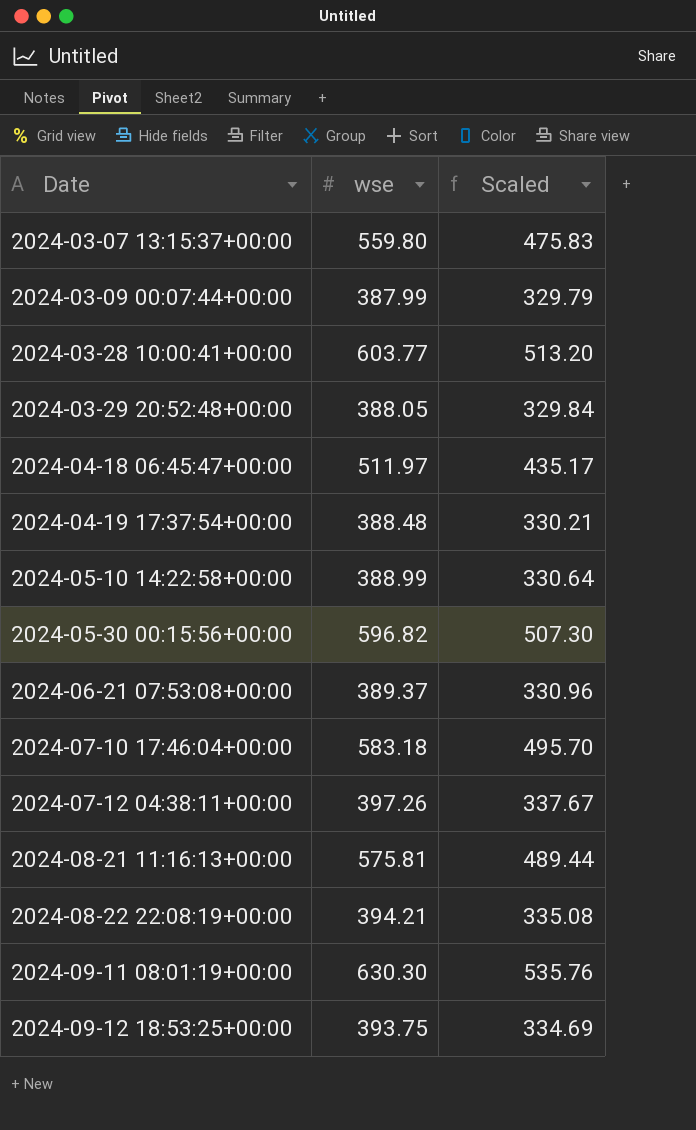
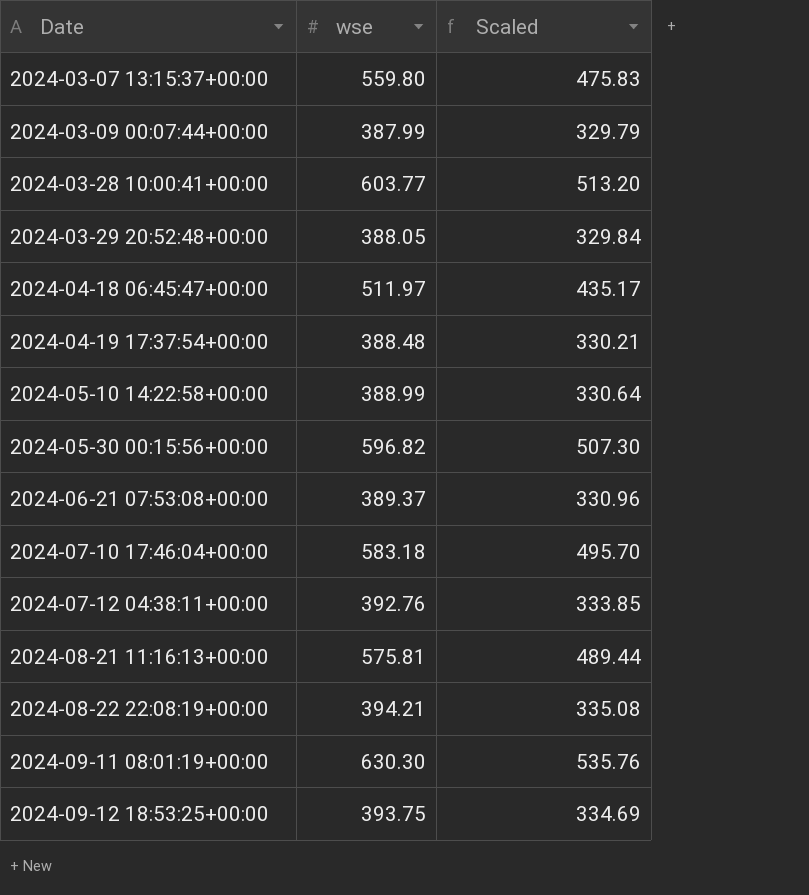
2024-07-12 04:38:11+00:00 | wse: 397.26 -> 392.76
2024-07-12 04:38:11+00:00 | Scaled: 337.67 -> 333.85

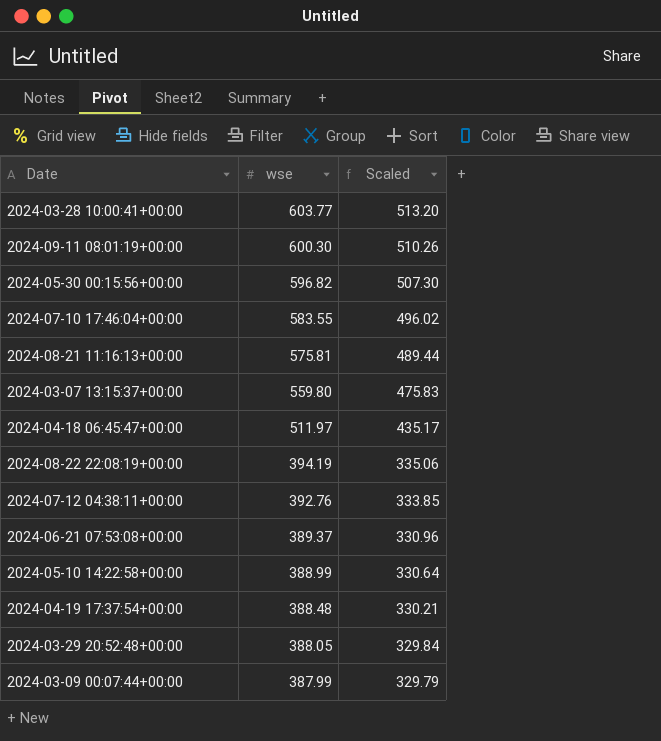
row order: Date ascending -> wse descending
row 2024-09-12 18:53:25+00:00: 393.75 | 334.69 -> none
2024-09-11 08:01:19+00:00 | wse: 630.30 -> 600.30
2024-09-11 08:01:19+00:00 | Scaled: 535.76 -> 510.26
2024-07-10 17:46:04+00:00 | wse: 583.18 -> 583.55
2024-07-10 17:46:04+00:00 | Scaled: 495.70 -> 496.02
2024-08-22 22:08:19+00:00 | wse: 394.21 -> 394.19
2024-08-22 22:08:19+00:00 | Scaled: 335.08 -> 335.06

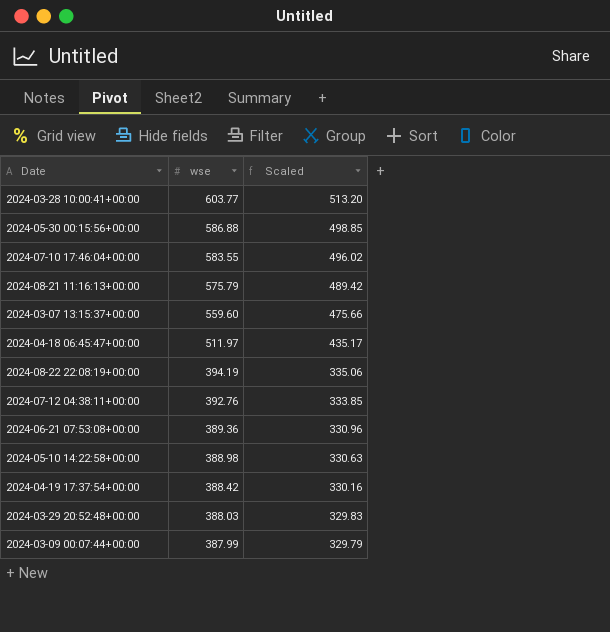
row 2024-09-11 08:01:19+00:00: 600.30 | 510.26 -> none
2024-05-30 00:15:56+00:00 | wse: 596.82 -> 586.88
2024-05-30 00:15:56+00:00 | Scaled: 507.30 -> 498.85
2024-08-21 11:16:13+00:00 | wse: 575.81 -> 575.79
2024-08-21 11:16:13+00:00 | Scaled: 489.44 -> 489.42
2024-03-07 13:15:37+00:00 | wse: 559.80 -> 559.60
2024-03-07 13:15:37+00:00 | Scaled: 475.83 -> 475.66
2024-06-21 07:53:08+00:00 | wse: 389.37 -> 389.36
2024-05-10 14:22:58+00:00 | wse: 388.99 -> 388.98
2024-05-10 14:22:58+00:00 | Scaled: 330.64 -> 330.63
2024-04-19 17:37:54+00:00 | wse: 388.48 -> 388.42
2024-04-19 17:37:54+00:00 | Scaled: 330.21 -> 330.16
2024-03-29 20:52:48+00:00 | wse: 388.05 -> 388.03
2024-03-29 20:52:48+00:00 | Scaled: 329.84 -> 329.83

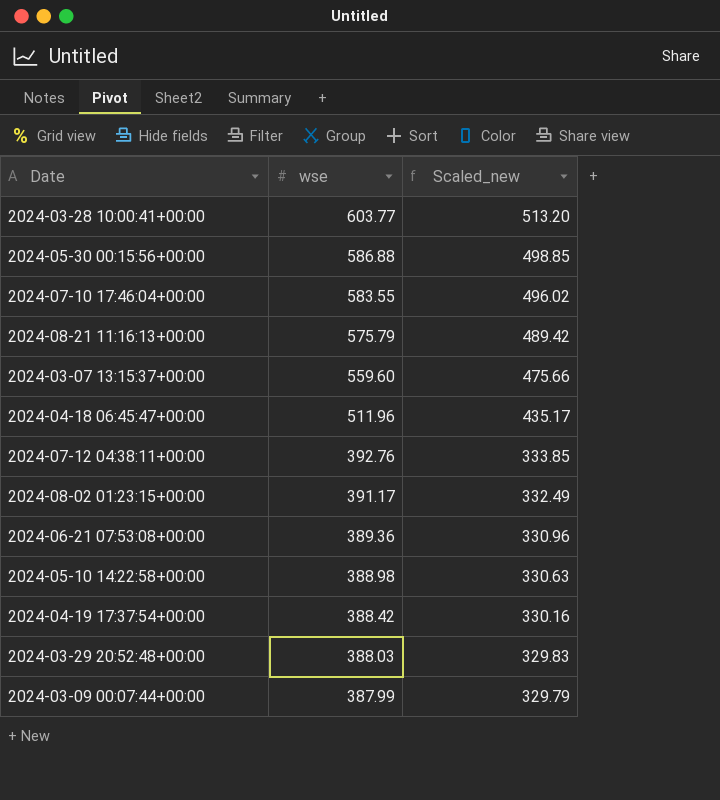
column name: Scaled -> Scaled_new
row 2024-08-22 22:08:19+00:00: 394.19 | 335.06 -> none
2024-04-18 06:45:47+00:00 | wse: 511.97 -> 511.96
row 2024-08-02 01:23:15+00:00: none -> 391.17 | 332.49

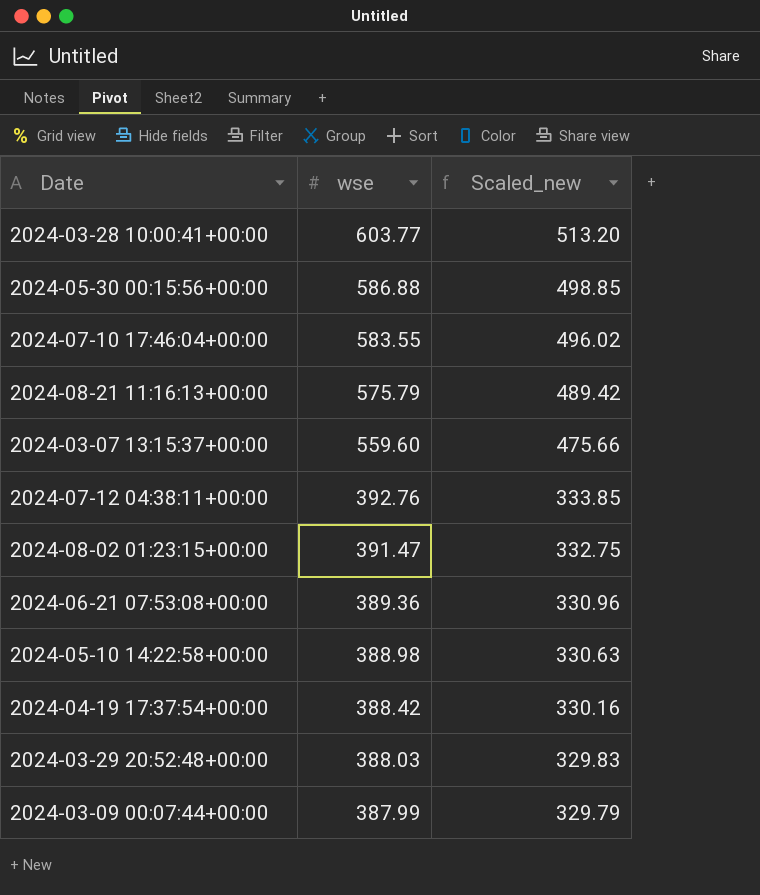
row 2024-04-18 06:45:47+00:00: 511.96 | 435.17 -> none
2024-08-02 01:23:15+00:00 | wse: 391.17 -> 391.47
2024-08-02 01:23:15+00:00 | Scaled_new: 332.49 -> 332.75

